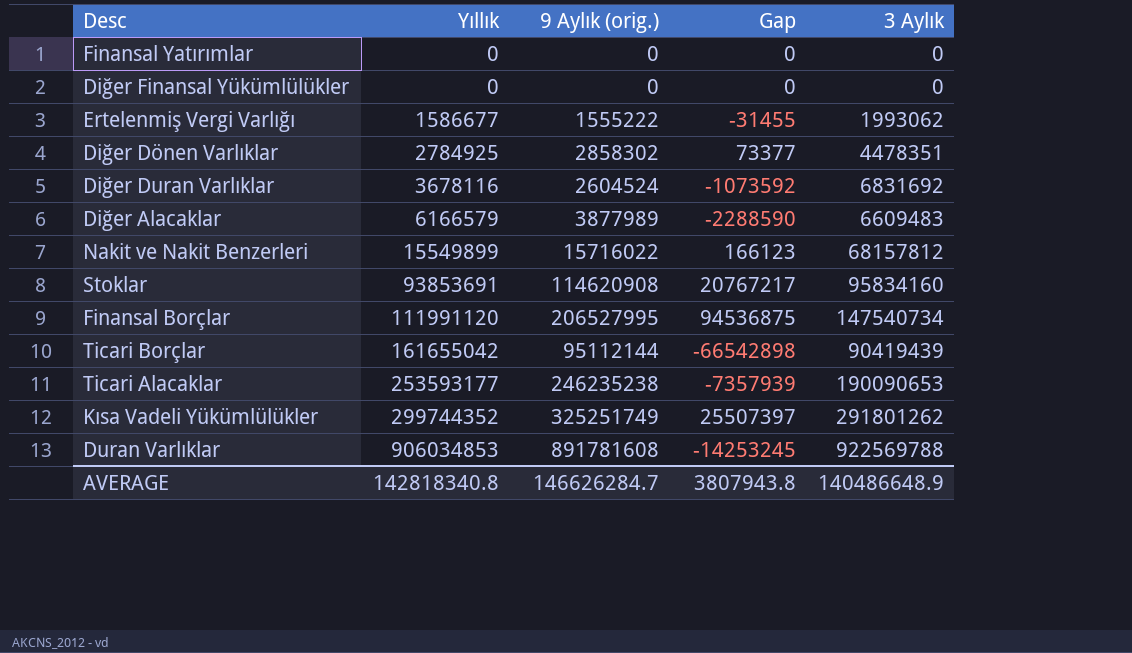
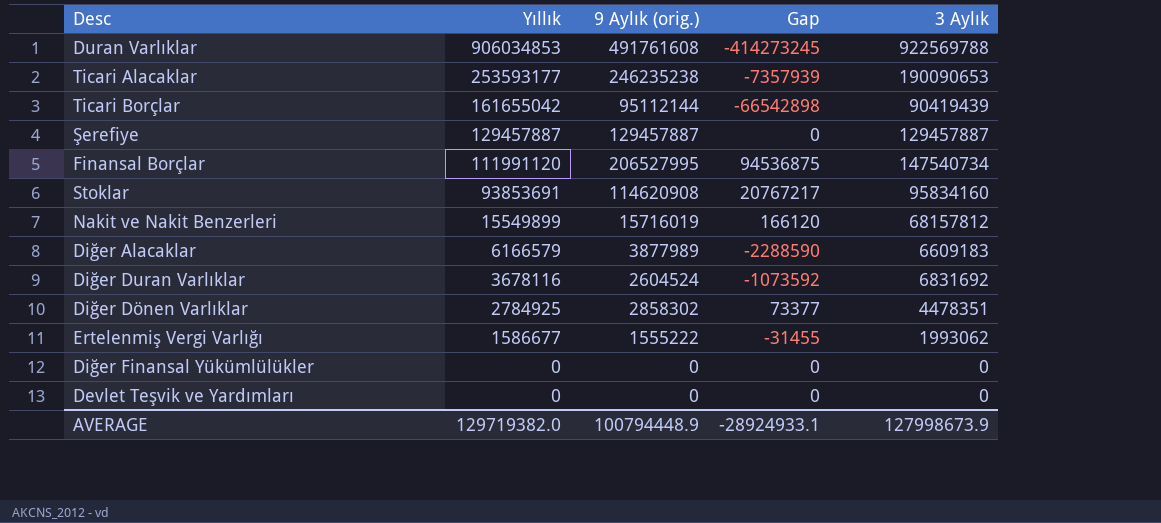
row order: Yıllık ascending -> Yıllık descending
row Finansal Yatırımlar: 0 | 0 | 0 | 0 -> none
row Kısa Vadeli Yükümlülükler: 299744352 | 325251749 | 25507397 | 291801262 -> none
Duran Varlıklar | 9 Aylık (orig.): 891781608 -> 491761608
Duran Varlıklar | Gap: -14253245 -> -414273245
row Şerefiye: none -> 129457887 | 129457887 | 0 | 129457887
Nakit ve Nakit Benzerleri | 9 Aylık (orig.): 15716022 -> 15716019
Nakit ve Nakit Benzerleri | Gap: 166123 -> 166120
Diğer Alacaklar | 3 Aylık: 6609483 -> 6609183
row Devlet Teşvik ve Yardımları: none -> 0 | 0 | 0 | 0
AVERAGE | Yıllık: 142818340.8 -> 129719382.0
AVERAGE | 9 Aylık (orig.): 146626284.7 -> 100794448.9
AVERAGE | Gap: 3807943.8 -> -28924933.1
AVERAGE | 3 Aylık: 140486648.9 -> 127998673.9

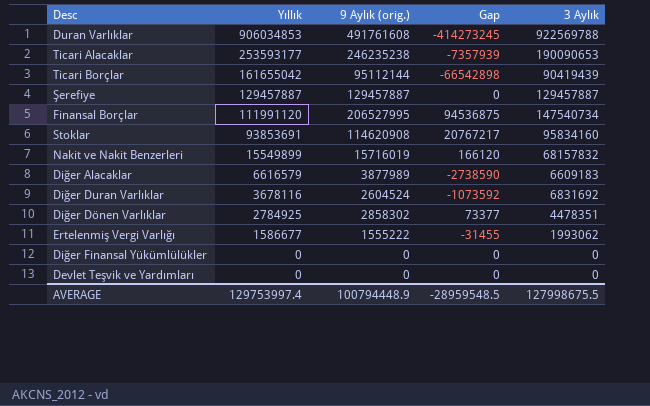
Nakit ve Nakit Benzerleri | 3 Aylık: 68157812 -> 68157832
Diğer Alacaklar | Yıllık: 6166579 -> 6616579
Diğer Alacaklar | Gap: -2288590 -> -2738590
AVERAGE | Yıllık: 129719382.0 -> 129753997.4
AVERAGE | Gap: -28924933.1 -> -28959548.5
AVERAGE | 3 Aylık: 127998673.9 -> 127998675.5

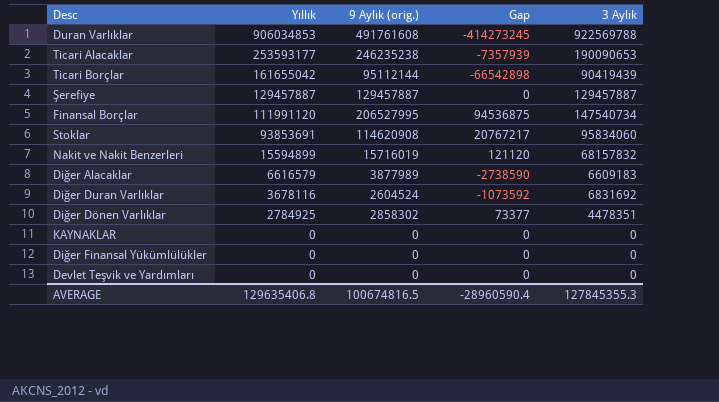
row Ertelenmiş Vergi Varlığı: 1586677 | 1555222 | -31455 | 1993062 -> none
Stoklar | 3 Aylık: 95834160 -> 95834060
Nakit ve Nakit Benzerleri | Yıllık: 15549899 -> 15594899
Nakit ve Nakit Benzerleri | Gap: 166120 -> 121120
row KAYNAKLAR: none -> 0 | 0 | 0 | 0
AVERAGE | Yıllık: 129753997.4 -> 129635406.8
AVERAGE | 9 Aylık (orig.): 100794448.9 -> 100674816.5
AVERAGE | Gap: -28959548.5 -> -28960590.4
AVERAGE | 3 Aylık: 127998675.5 -> 127845355.3

